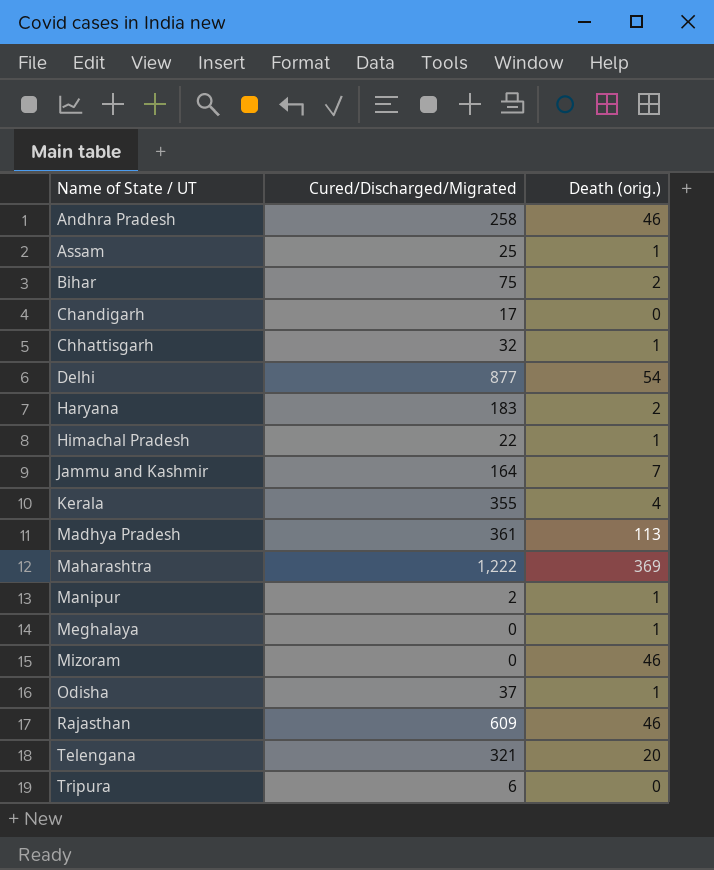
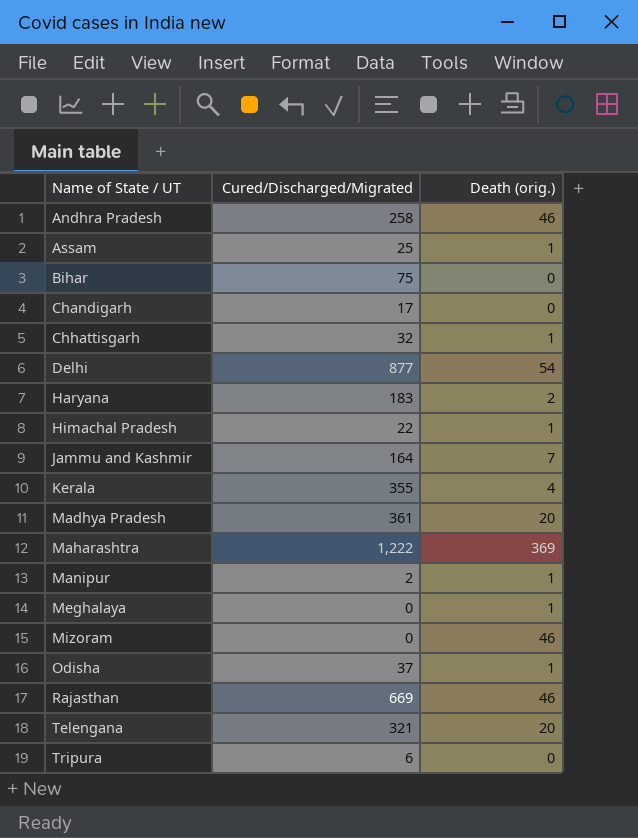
Bihar | Death (orig.): 2 -> 0
Madhya Pradesh | Death (orig.): 113 -> 20
Rajasthan | Cured/Discharged/Migrated: 609 -> 669

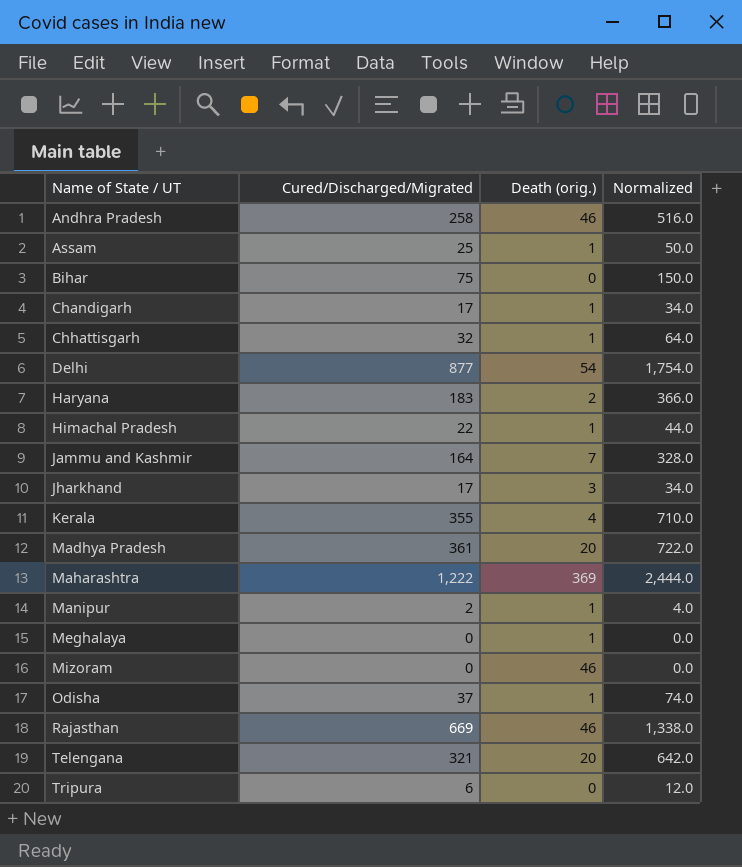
column Normalized | formula: none -> [Cured/Discharged/Migrated] * 2
Chandigarh | Death (orig.): 0 -> 1
row Jharkhand: none -> 17 | 3 | 34.0

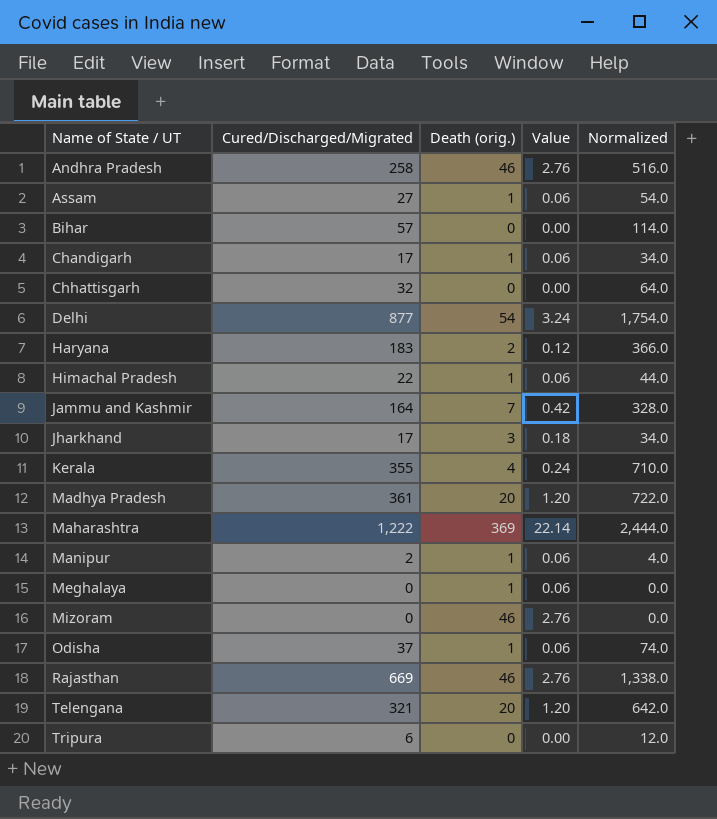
column Value | formula: none -> [Death (orig.)] * 0.06
Assam | Cured/Discharged/Migrated: 25 -> 27
Assam | Normalized: 50.0 -> 54.0
Bihar | Cured/Discharged/Migrated: 75 -> 57
Bihar | Normalized: 150.0 -> 114.0
Chhattisgarh | Death (orig.): 1 -> 0

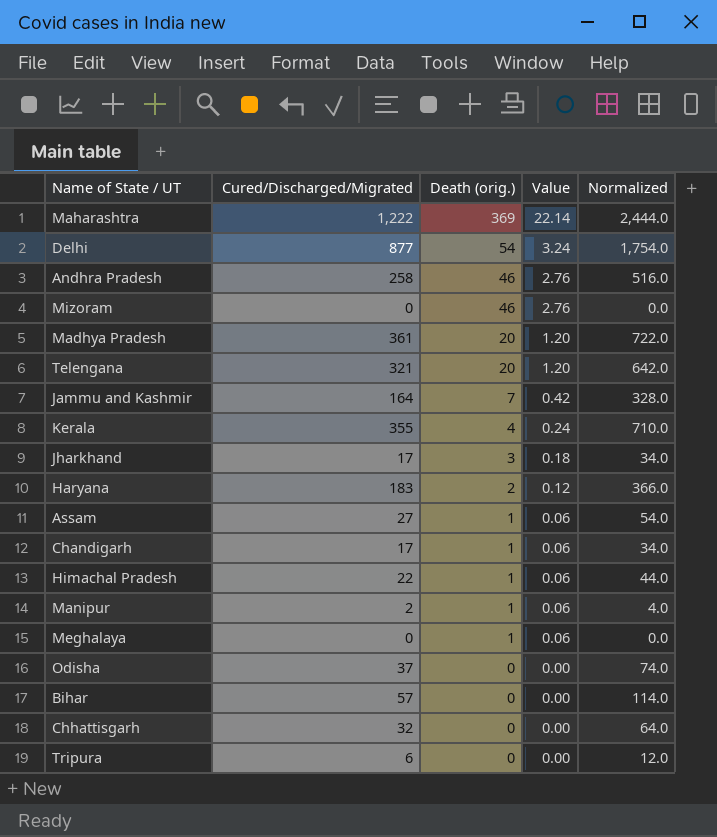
row order: Name of State / UT ascending -> Death (orig.) descending
row Rajasthan: 669 | 46 | 2.76 | 1,338.0 -> none
Odisha | Death (orig.): 1 -> 0
Odisha | Value: 0.06 -> 0.00

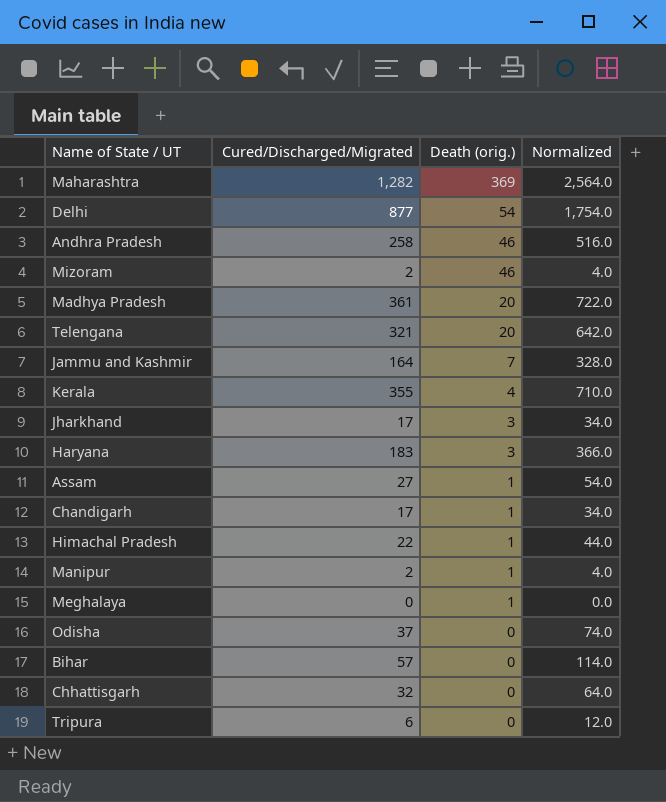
column Value | formula: [Death (orig.)] * 0.06 -> none
Maharashtra | Cured/Discharged/Migrated: 1,222 -> 1,282
Maharashtra | Normalized: 2,444.0 -> 2,564.0
Mizoram | Cured/Discharged/Migrated: 0 -> 2
Mizoram | Normalized: 0.0 -> 4.0
Haryana | Death (orig.): 2 -> 3

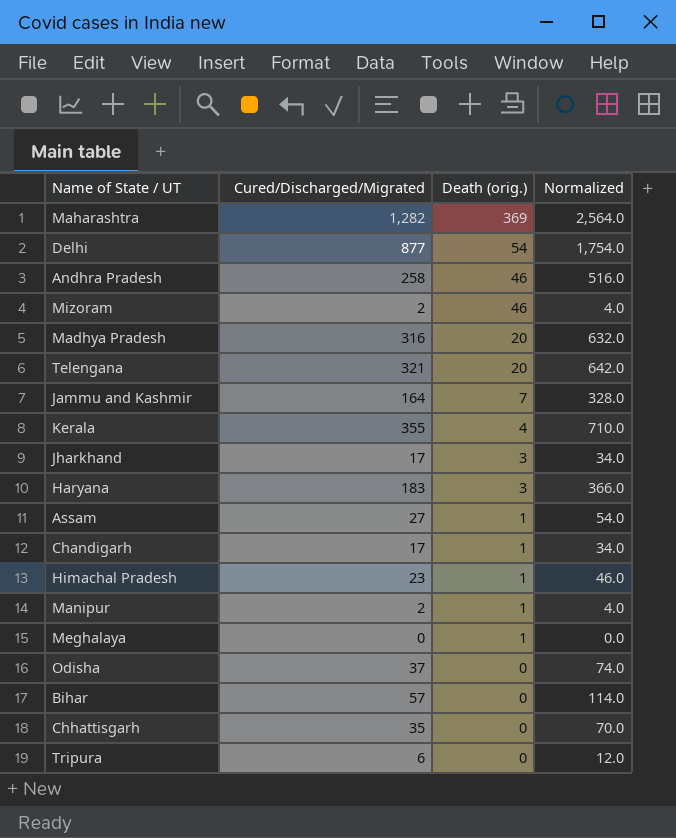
Madhya Pradesh | Cured/Discharged/Migrated: 361 -> 316
Madhya Pradesh | Normalized: 722.0 -> 632.0
Himachal Pradesh | Cured/Discharged/Migrated: 22 -> 23
Himachal Pradesh | Normalized: 44.0 -> 46.0
Chhattisgarh | Cured/Discharged/Migrated: 32 -> 35
Chhattisgarh | Normalized: 64.0 -> 70.0

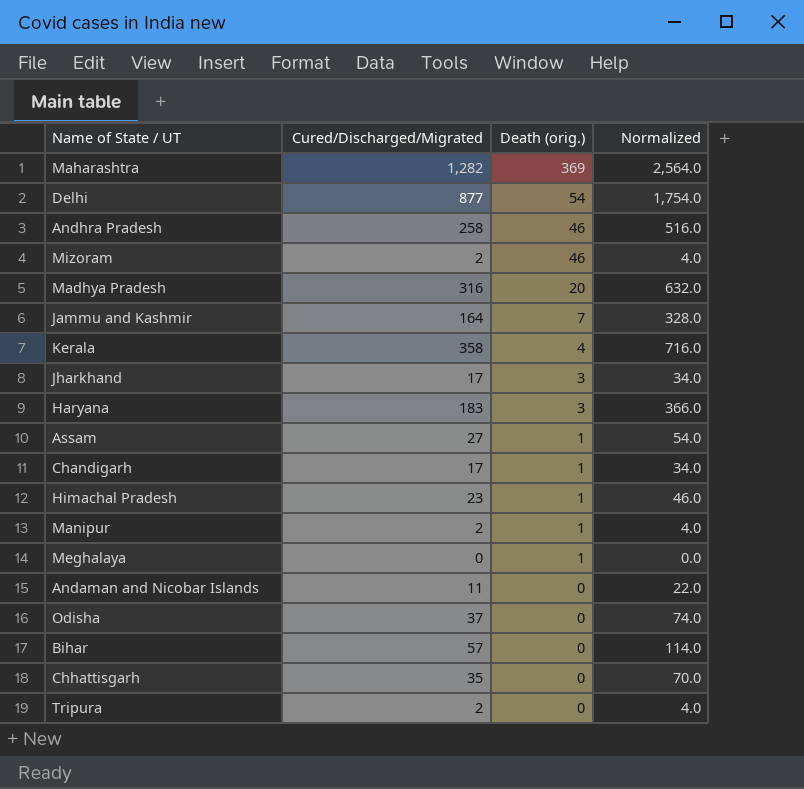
row Telengana: 321 | 20 | 642.0 -> none
Kerala | Cured/Discharged/Migrated: 355 -> 358
Kerala | Normalized: 710.0 -> 716.0
row Andaman and Nicobar Islands: none -> 11 | 0 | 22.0
Tripura | Cured/Discharged/Migrated: 6 -> 2
Tripura | Normalized: 12.0 -> 4.0

